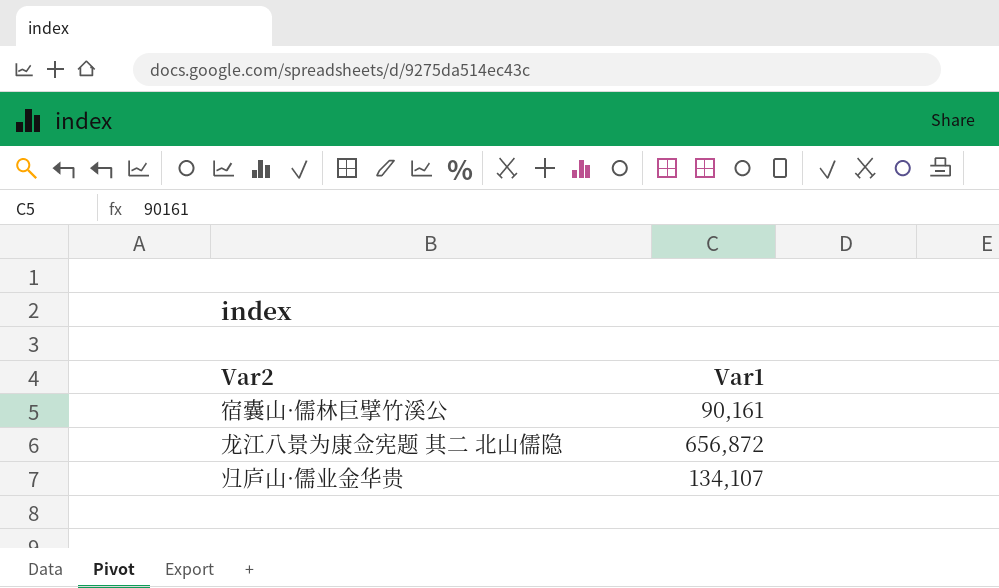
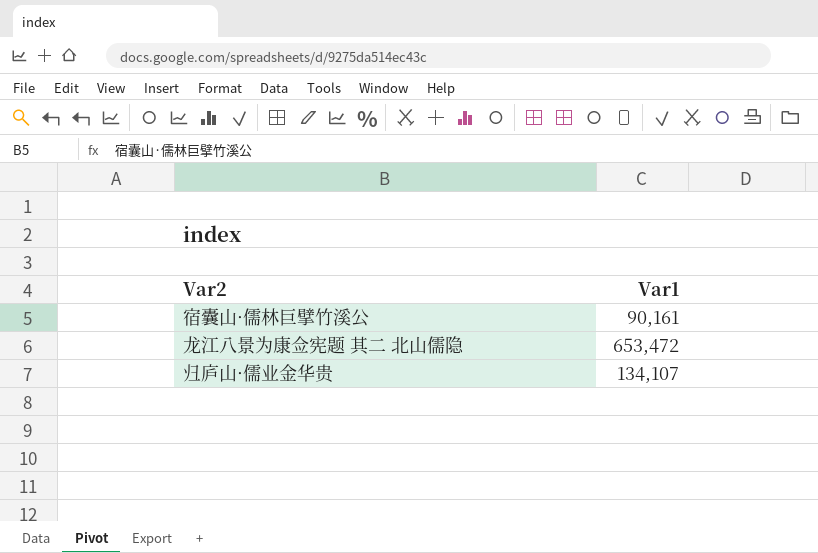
龙江八景为康佥宪题 其二 北山儒隐 | Var1: 656,872 -> 653,472

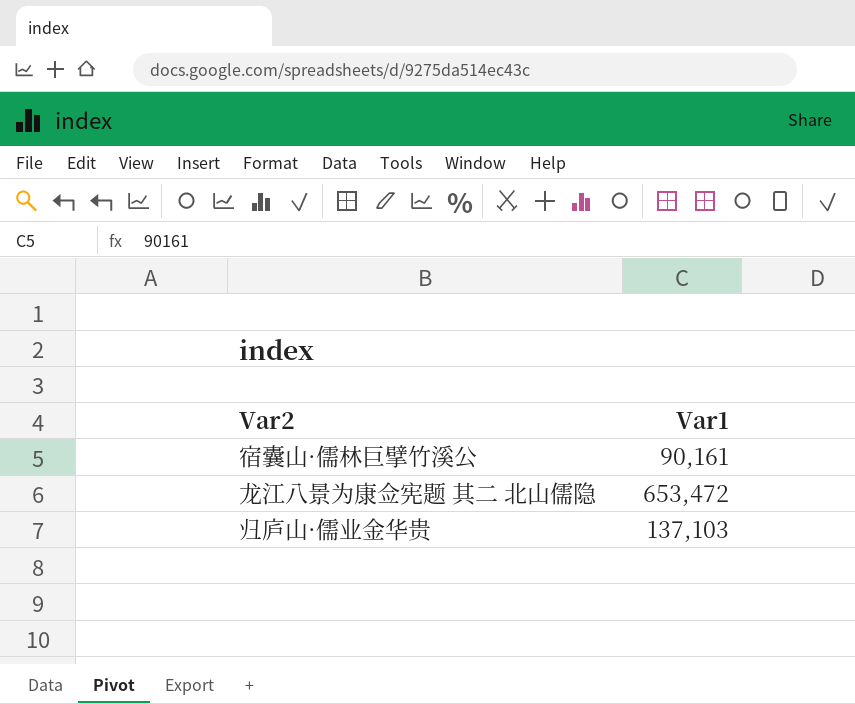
归庐山·儒业金华贵 | Var1: 134,107 -> 137,103

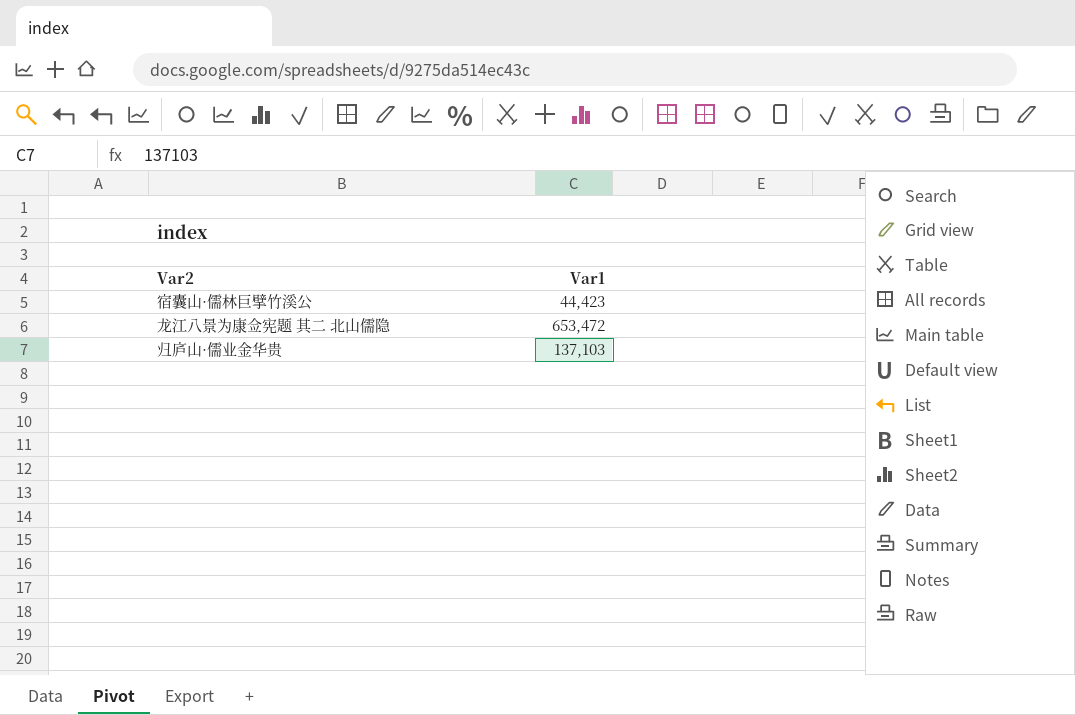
宿囊山·儒林巨擘竹溪公 | Var1: 90,161 -> 44,423

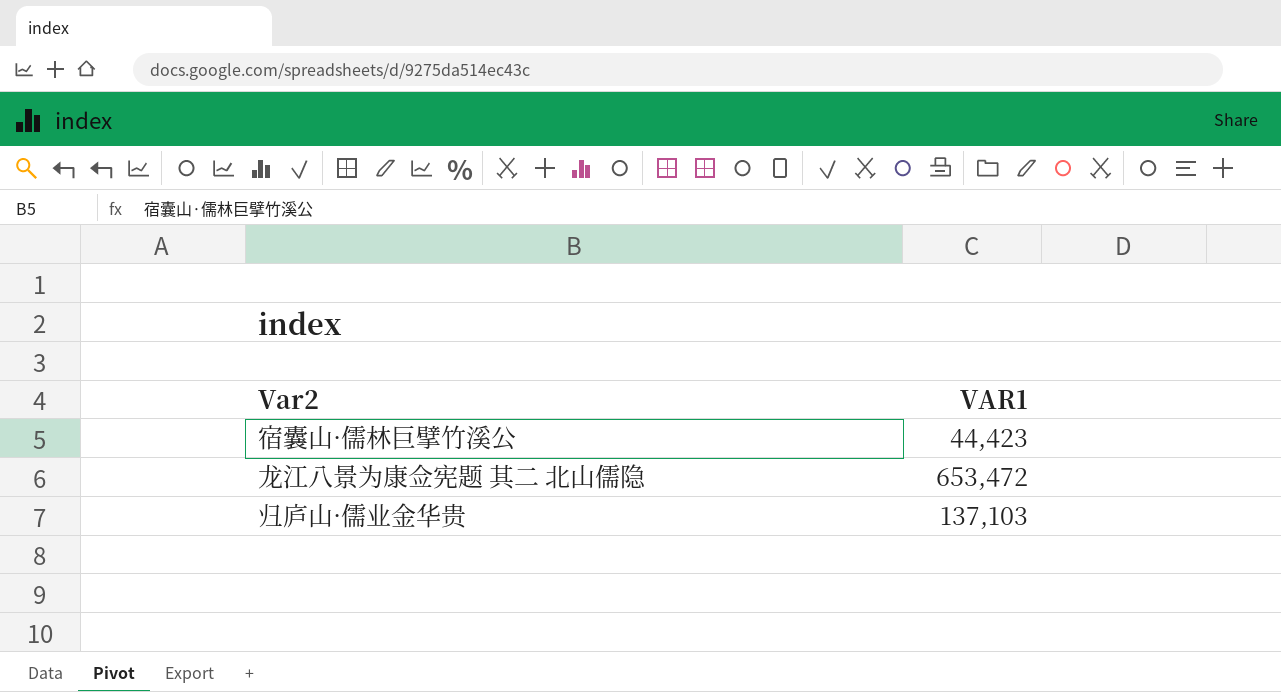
column name: Var1 -> VAR1

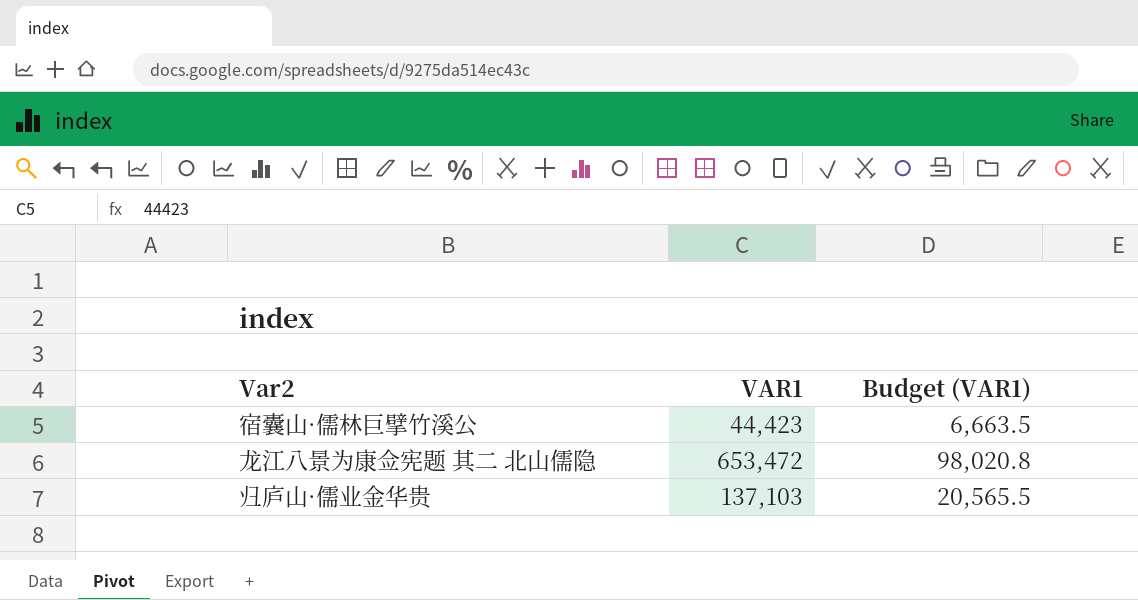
column Budget (VAR1) | formula: none -> [VAR1] * 0.15

